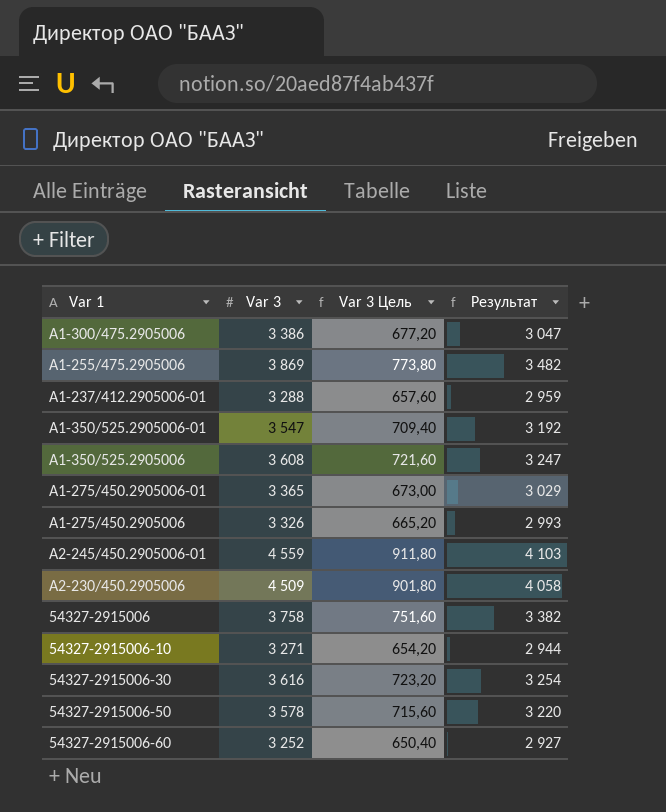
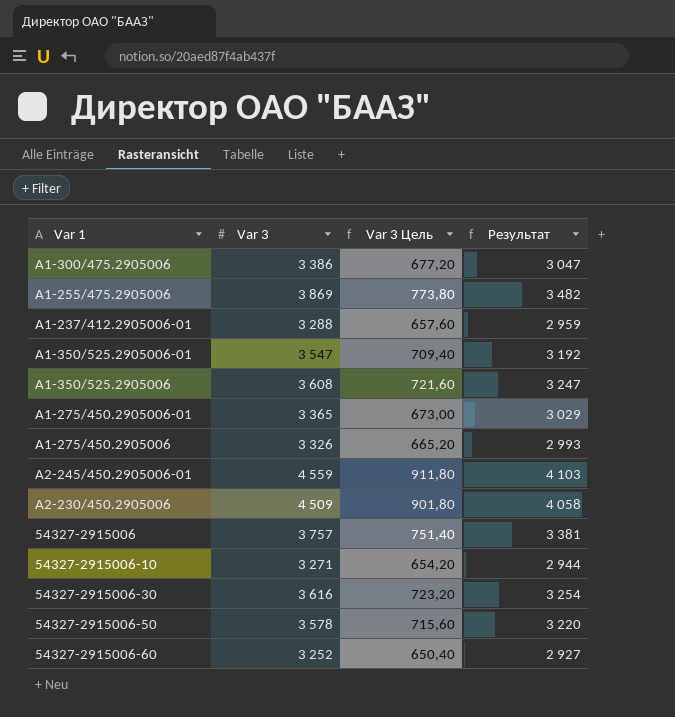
54327-2915006 | Var 3: 3 758 -> 3 757
54327-2915006 | Var 3 Цель: 751,60 -> 751,40
54327-2915006 | Результат: 3 382 -> 3 381

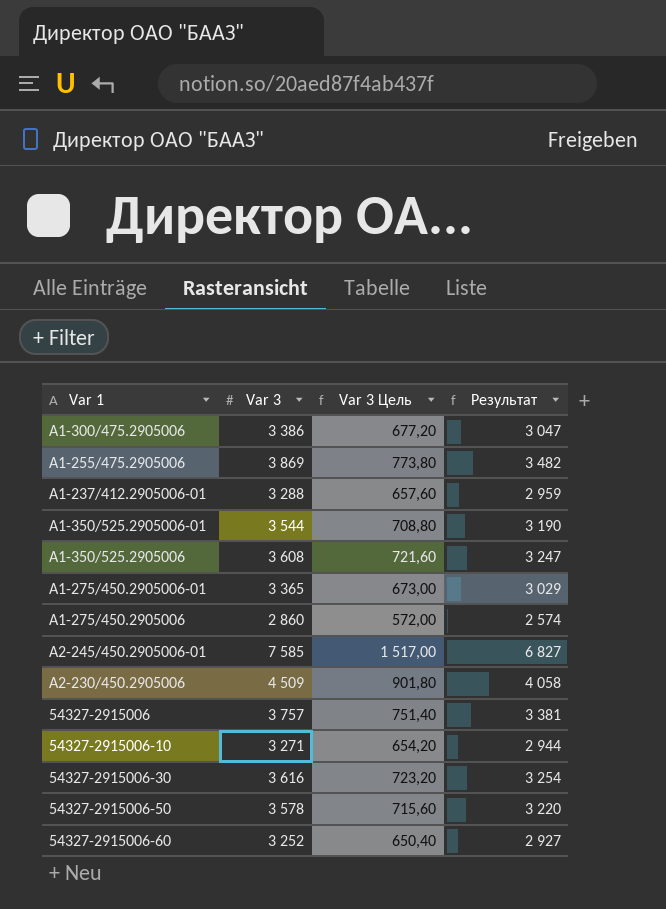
А1-350/525.2905006-01 | Var 3: 3 547 -> 3 544
А1-350/525.2905006-01 | Var 3 Цель: 709,40 -> 708,80
А1-350/525.2905006-01 | Результат: 3 192 -> 3 190
А1-275/450.2905006 | Var 3: 3 326 -> 2 860
А1-275/450.2905006 | Var 3 Цель: 665,20 -> 572,00
А1-275/450.2905006 | Результат: 2 993 -> 2 574
А2-245/450.2905006-01 | Var 3: 4 559 -> 7 585
А2-245/450.2905006-01 | Var 3 Цель: 911,80 -> 1 517,00
А2-245/450.2905006-01 | Результат: 4 103 -> 6 827

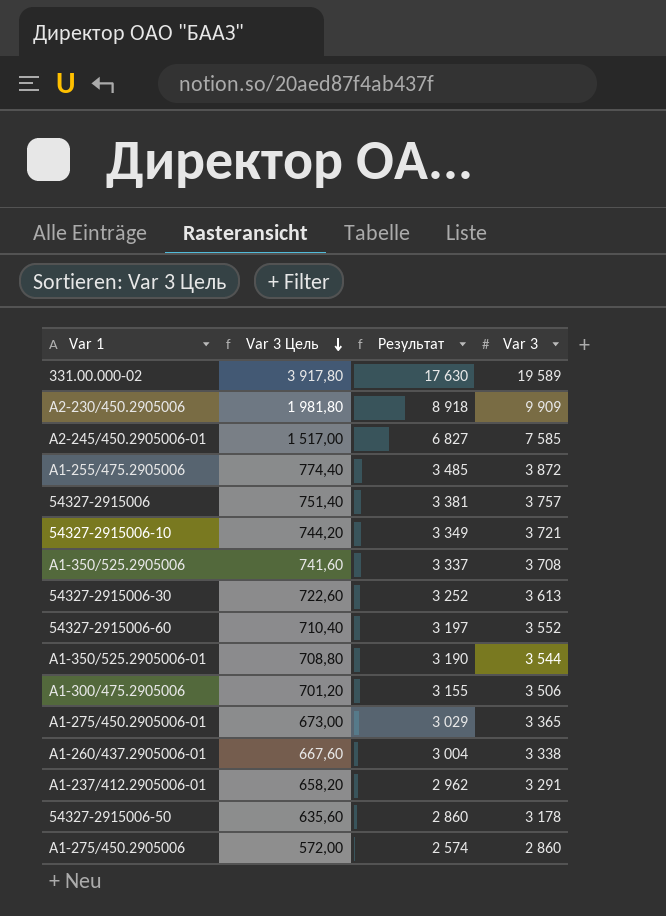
row order: none -> Var 3 Цель descending
column Var 3 | position: 2 -> 4
row 331.00.000-02: none -> 3 917,80 | 17 630 | 19 589
А2-230/450.2905006 | Var 3 Цель: 901,80 -> 1 981,80
А2-230/450.2905006 | Результат: 4 058 -> 8 918
А2-230/450.2905006 | Var 3: 4 509 -> 9 909
А1-255/475.2905006 | Var 3 Цель: 773,80 -> 774,40
А1-255/475.2905006 | Результат: 3 482 -> 3 485
А1-255/475.2905006 | Var 3: 3 869 -> 3 872
54327-2915006-10 | Var 3 Цель: 654,20 -> 744,20
54327-2915006-10 | Результат: 2 944 -> 3 349
54327-2915006-10 | Var 3: 3 271 -> 3 721
А1-350/525.2905006 | Var 3 Цель: 721,60 -> 741,60
А1-350/525.2905006 | Результат: 3 247 -> 3 337
А1-350/525.2905006 | Var 3: 3 608 -> 3 708
54327-2915006-30 | Var 3 Цель: 723,20 -> 722,60
54327-2915006-30 | Результат: 3 254 -> 3 252
54327-2915006-30 | Var 3: 3 616 -> 3 613
54327-2915006-60 | Var 3 Цель: 650,40 -> 710,40
54327-2915006-60 | Результат: 2 927 -> 3 197
54327-2915006-60 | Var 3: 3 252 -> 3 552
А1-300/475.2905006 | Var 3 Цель: 677,20 -> 701,20
А1-300/475.2905006 | Результат: 3 047 -> 3 155
А1-300/475.2905006 | Var 3: 3 386 -> 3 506
row А1-260/437.2905006-01: none -> 667,60 | 3 004 | 3 338
А1-237/412.2905006-01 | Var 3 Цель: 657,60 -> 658,20
А1-237/412.2905006-01 | Результат: 2 959 -> 2 962
А1-237/412.2905006-01 | Var 3: 3 288 -> 3 291
54327-2915006-50 | Var 3 Цель: 715,60 -> 635,60
54327-2915006-50 | Результат: 3 220 -> 2 860
54327-2915006-50 | Var 3: 3 578 -> 3 178

